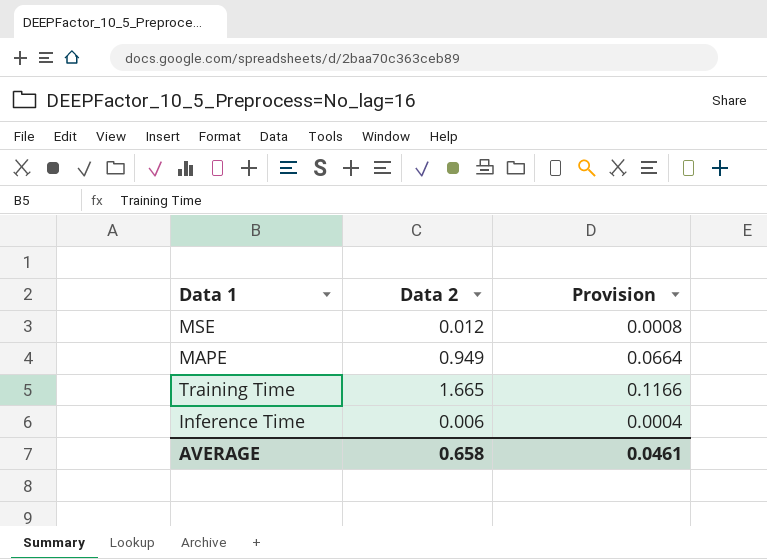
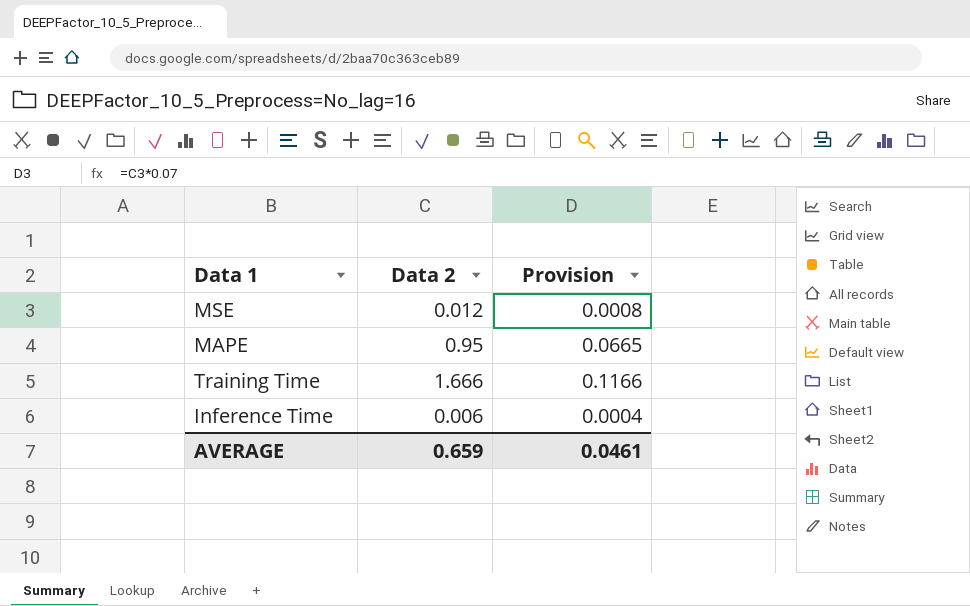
MAPE | Data 2: 0.949 -> 0.95
MAPE | Provision: 0.0664 -> 0.0665
Training Time | Data 2: 1.665 -> 1.666
AVERAGE | Data 2: 0.658 -> 0.659

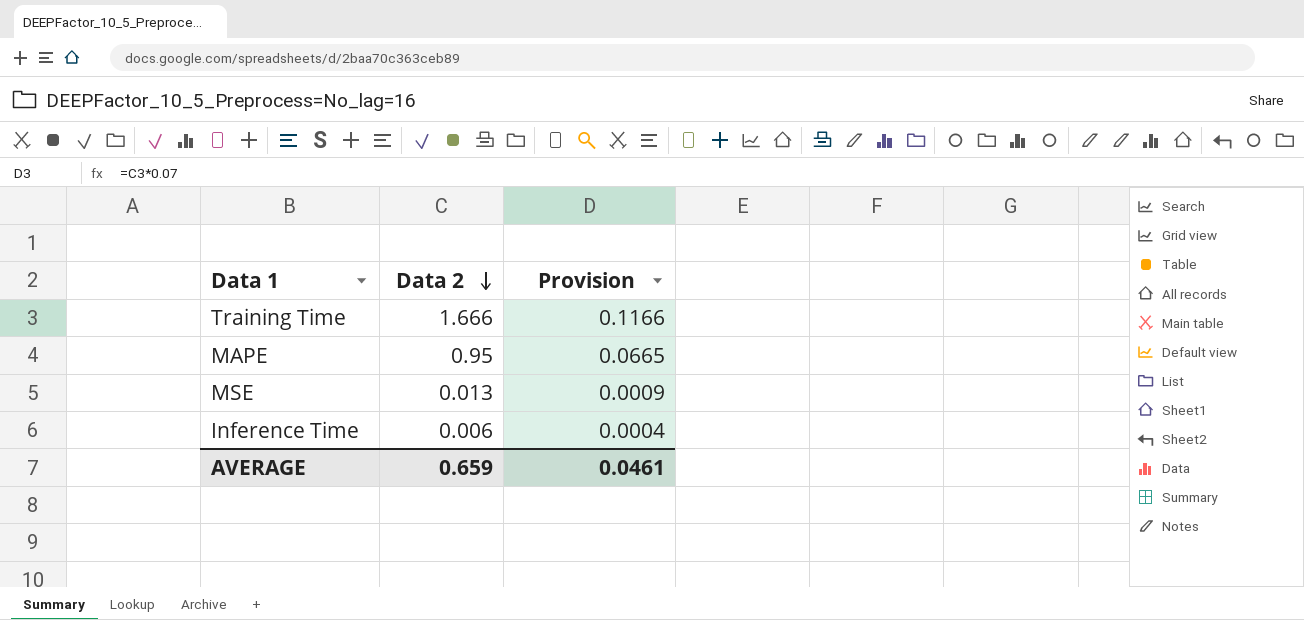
row order: none -> Data 2 descending
MSE | Data 2: 0.012 -> 0.013
MSE | Provision: 0.0008 -> 0.0009

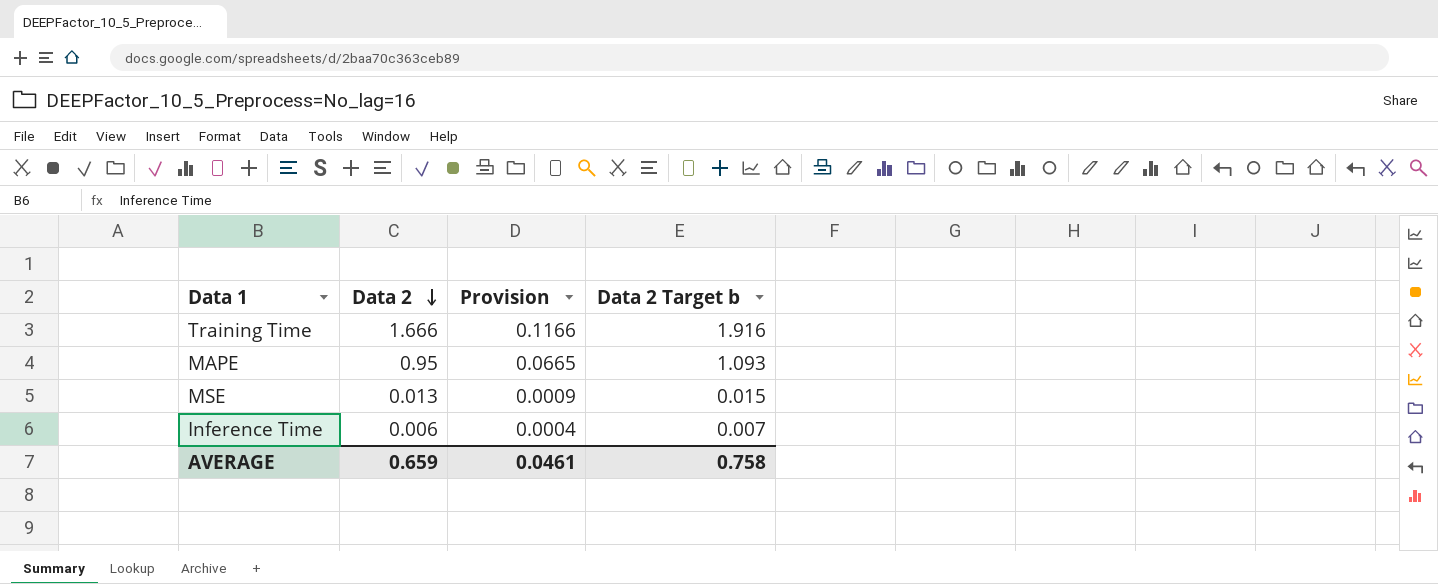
column Data 2 Target b | formula: none -> [Data 2] * 1.15

